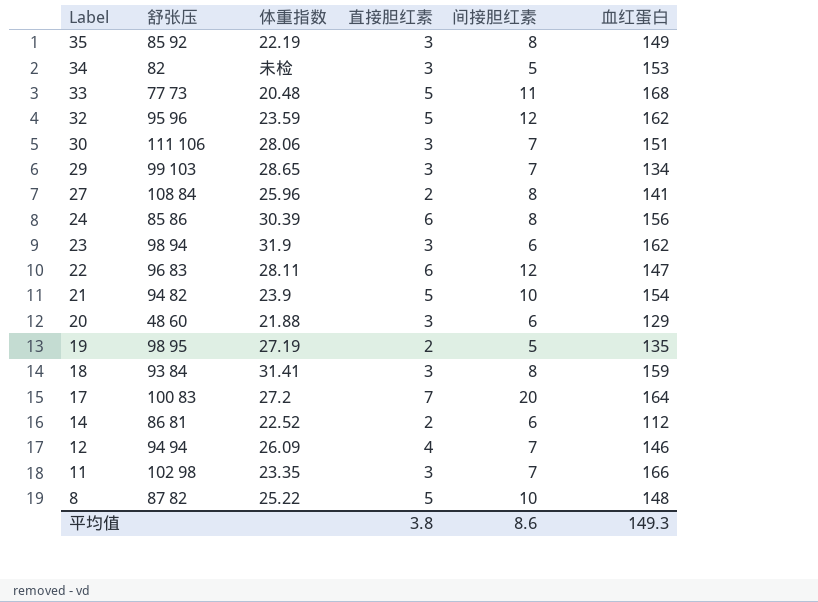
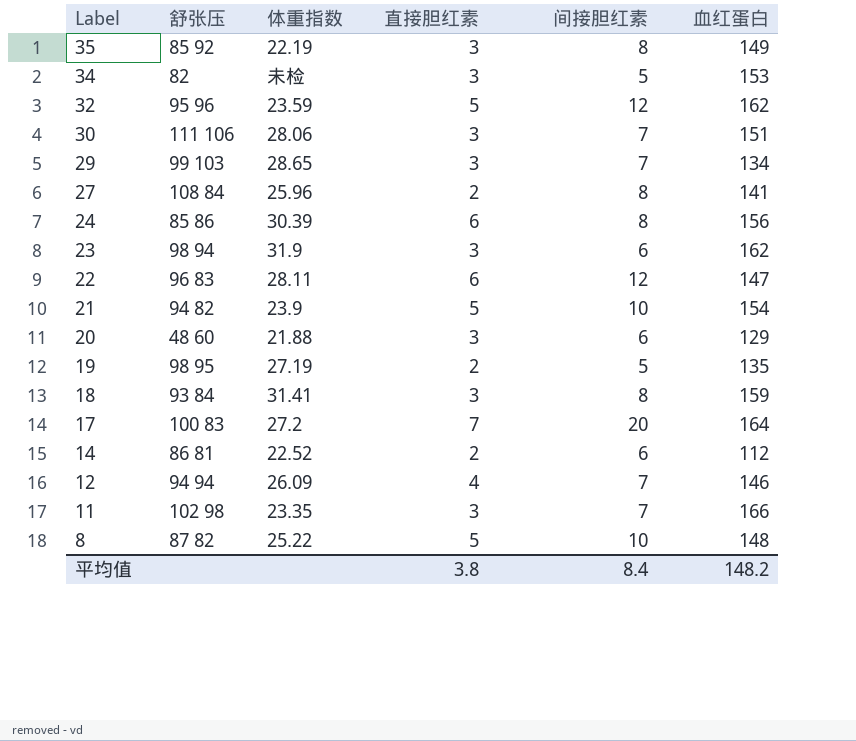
row 33: 77 73 | 20.48 | 5 | 11 | 168 -> none
平均值 | 间接胆红素: 8.6 -> 8.4
平均值 | 血红蛋白: 149.3 -> 148.2

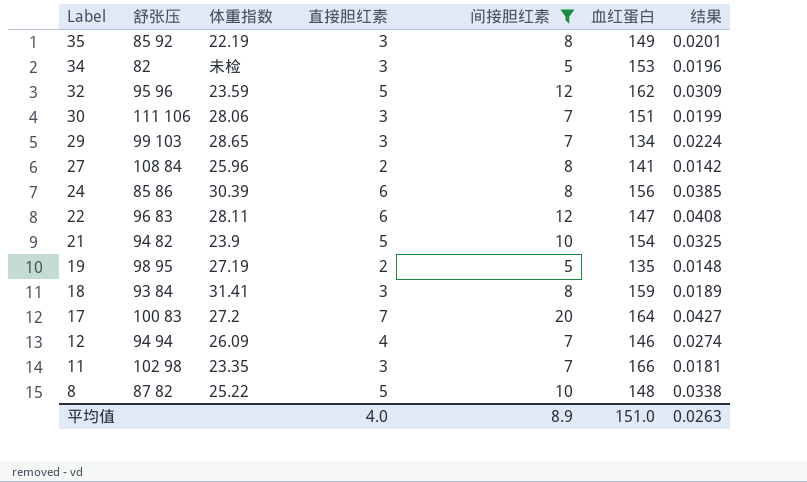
filter: none -> 间接胆红素 != 6
column 结果 | formula: none -> [直接胆红素] / [血红蛋白]
平均值 | 直接胆红素: 3.8 -> 4.0
平均值 | 间接胆红素: 8.4 -> 8.9
平均值 | 血红蛋白: 148.2 -> 151.0

